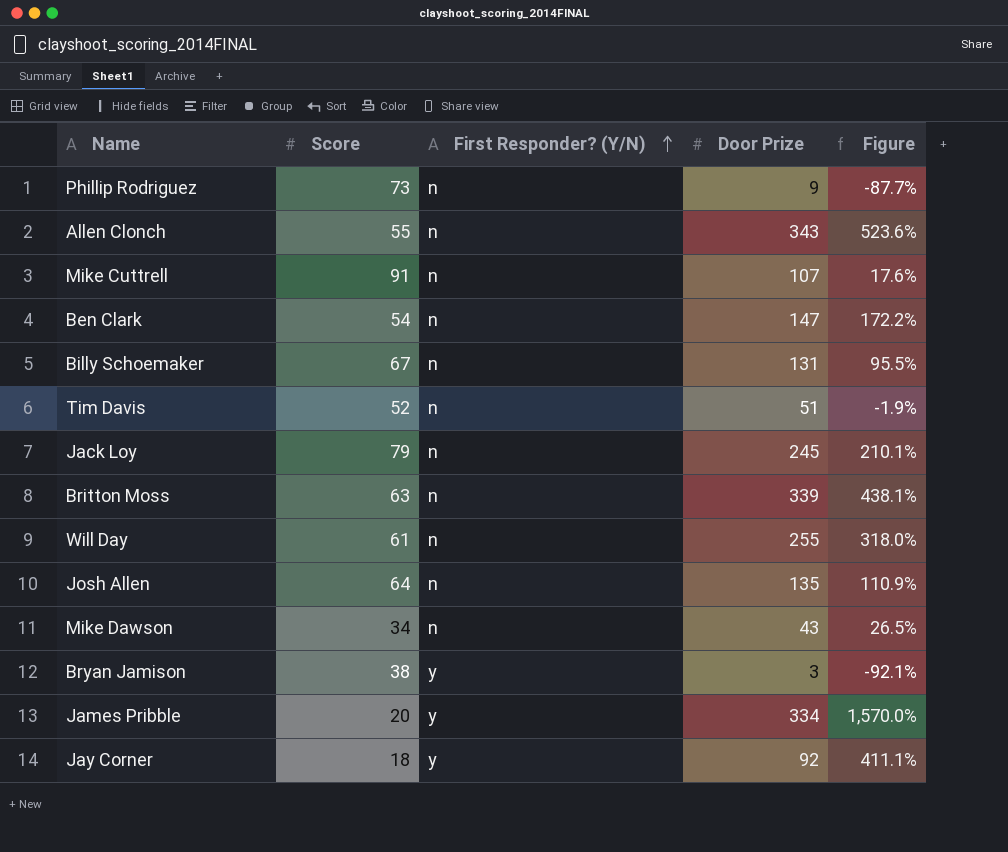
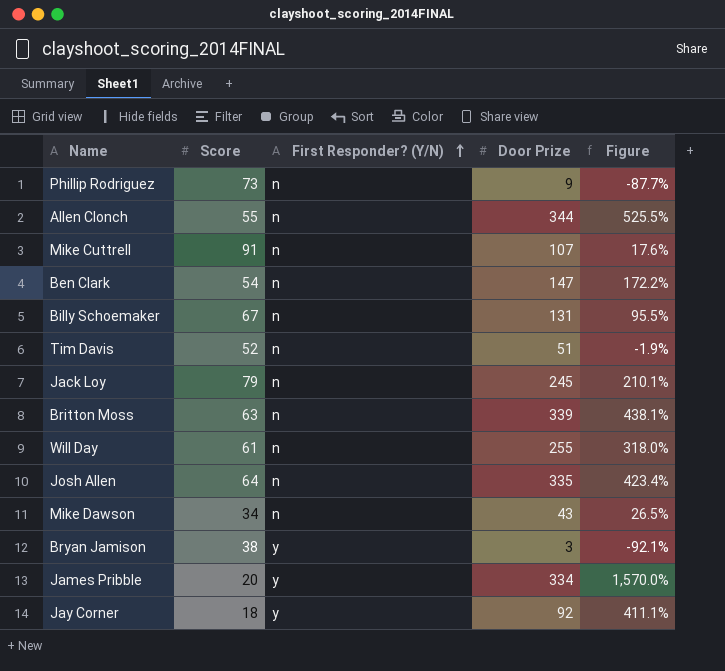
Allen Clonch | Door Prize: 343 -> 344
Allen Clonch | Figure: 523.6% -> 525.5%
Josh Allen | Door Prize: 135 -> 335
Josh Allen | Figure: 110.9% -> 423.4%

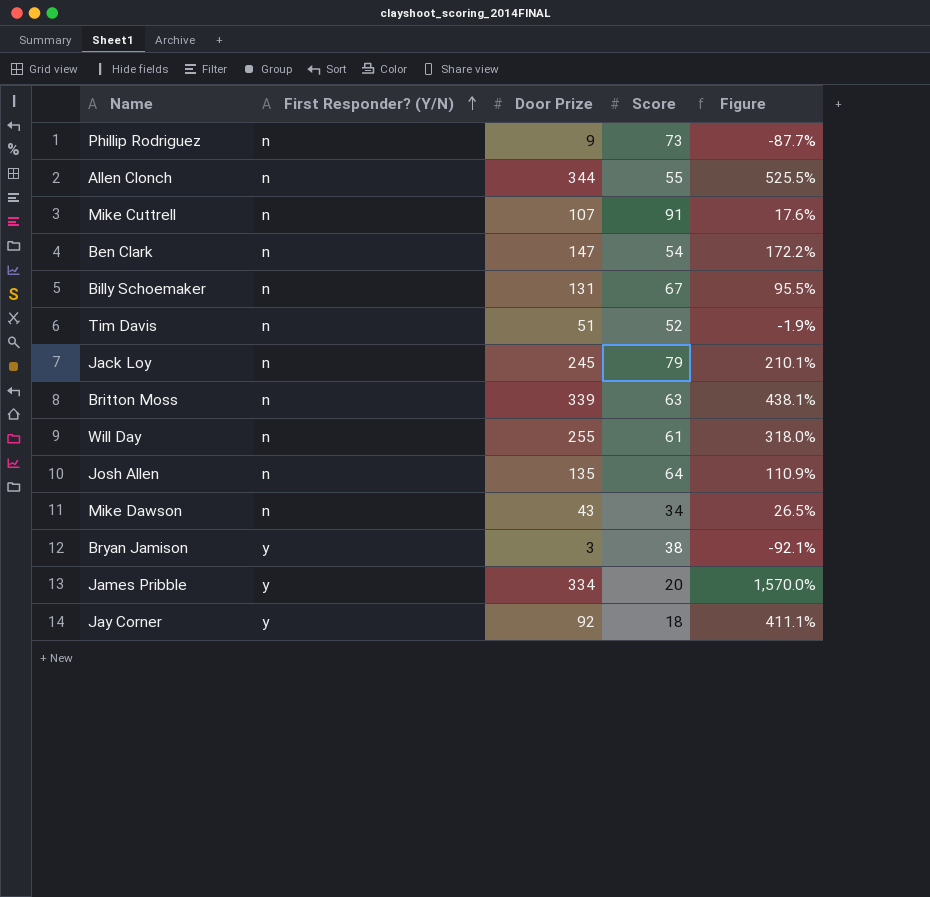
column Score | position: 2 -> 4
Josh Allen | Door Prize: 335 -> 135
Josh Allen | Figure: 423.4% -> 110.9%

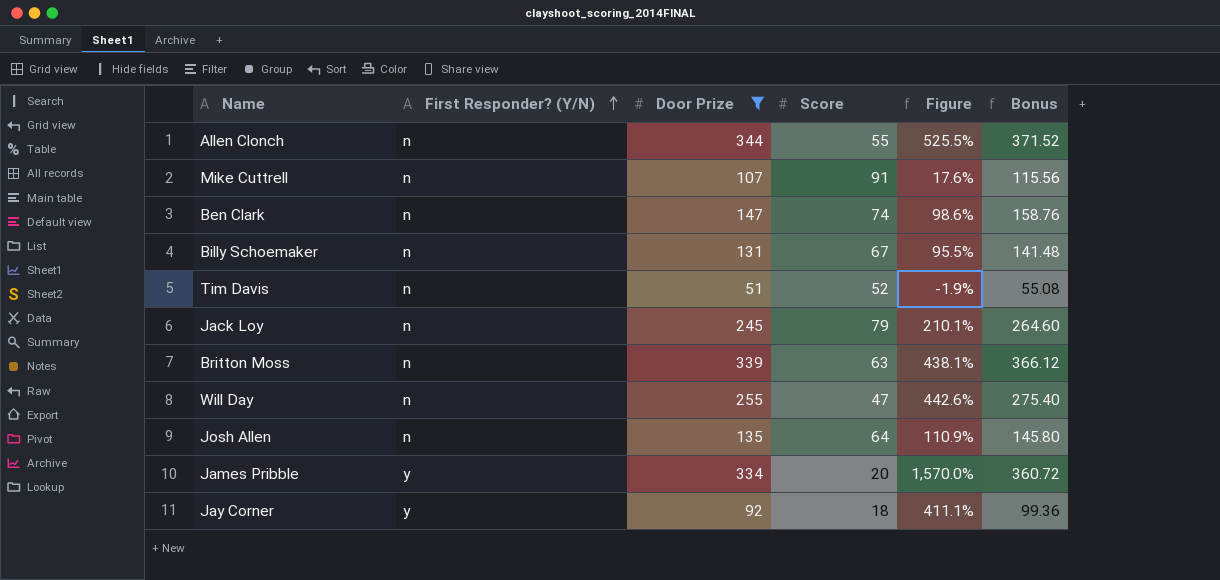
filter: none -> Door Prize >= 51
column Bonus | formula: none -> [Door Prize] * 1.08
Ben Clark | Score: 54 -> 74
Ben Clark | Figure: 172.2% -> 98.6%
Will Day | Score: 61 -> 47
Will Day | Figure: 318.0% -> 442.6%

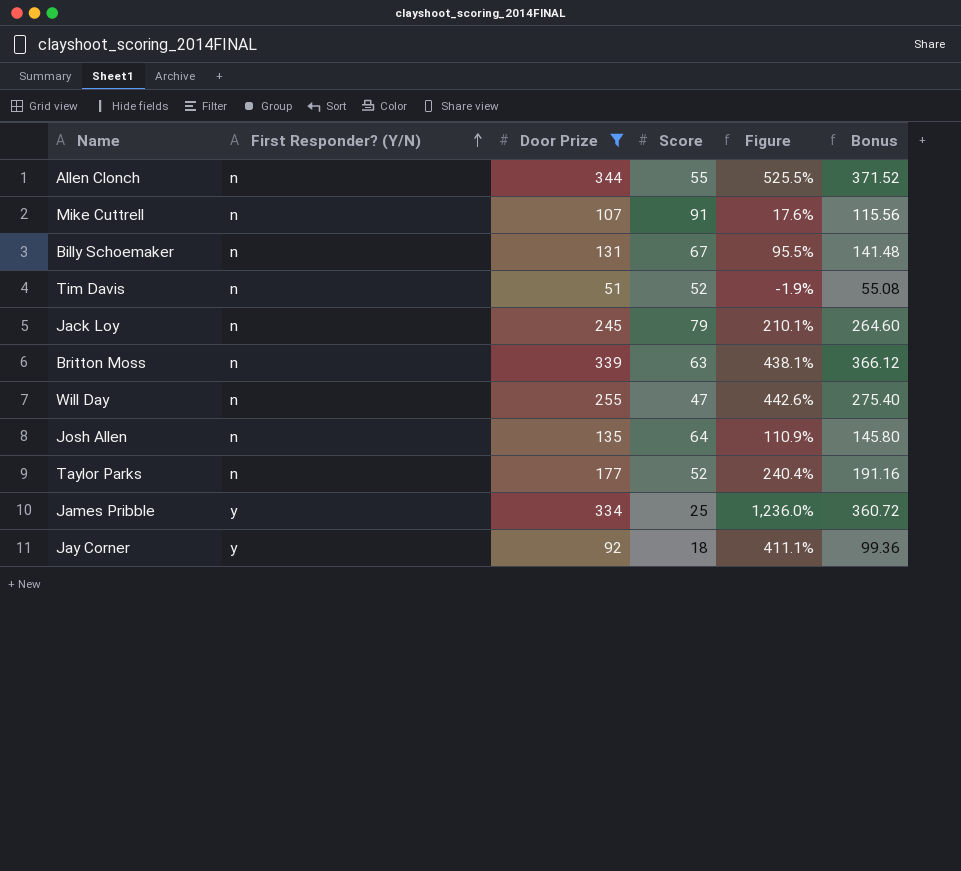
row Ben Clark: n | 147 | 74 | 98.6% | 158.76 -> none
row Taylor Parks: none -> n | 177 | 52 | 240.4% | 191.16
James Pribble | Score: 20 -> 25
James Pribble | Figure: 1,570.0% -> 1,236.0%

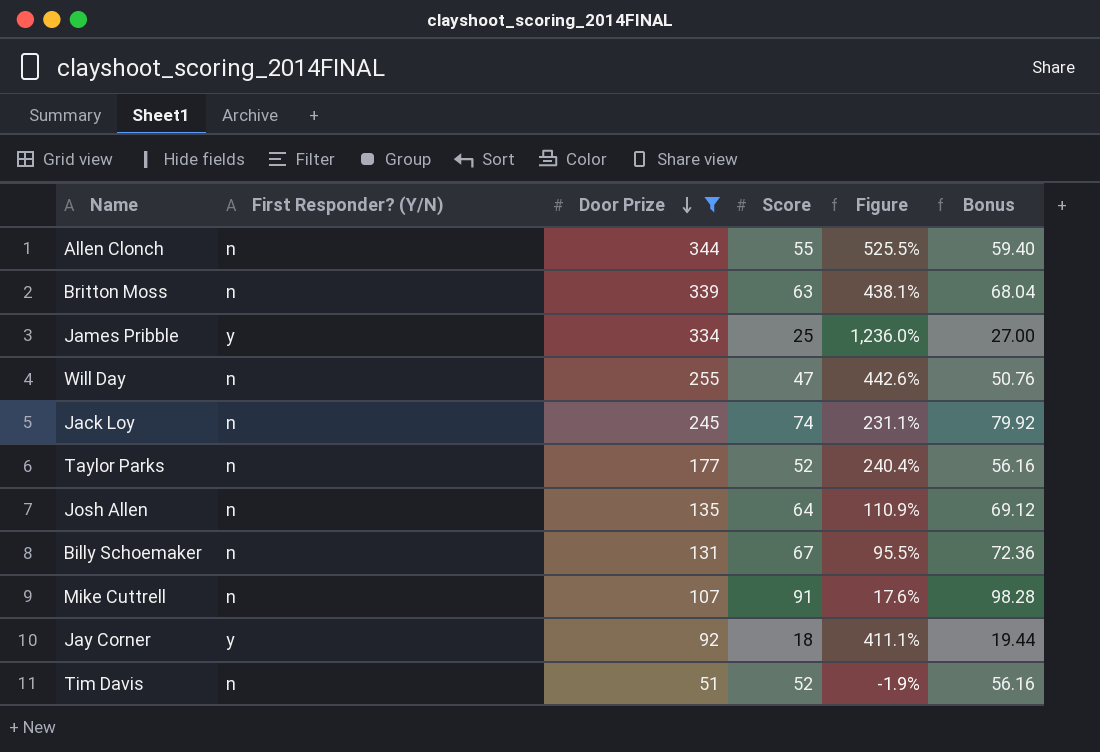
row order: First Responder? (Y/N) ascending -> Door Prize descending
column Bonus | formula: [Door Prize] * 1.08 -> [Score] * 1.08
Jack Loy | Score: 79 -> 74
Jack Loy | Figure: 210.1% -> 231.1%

